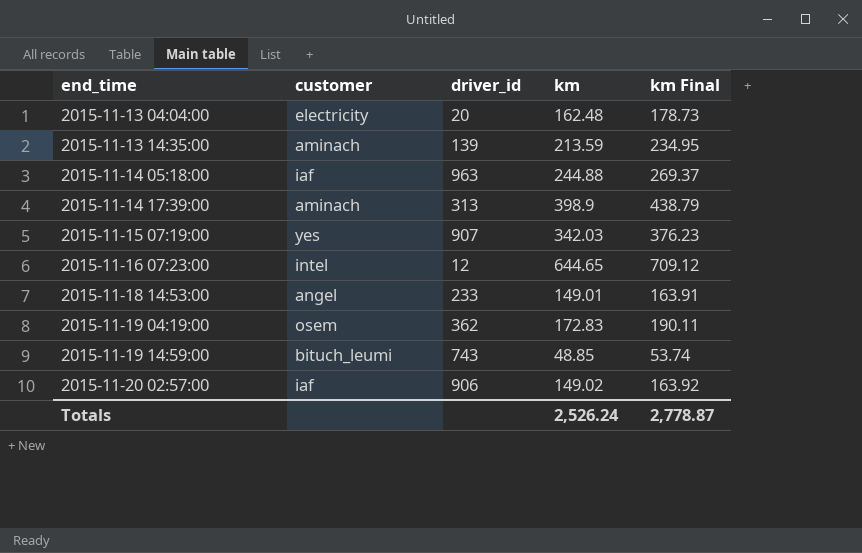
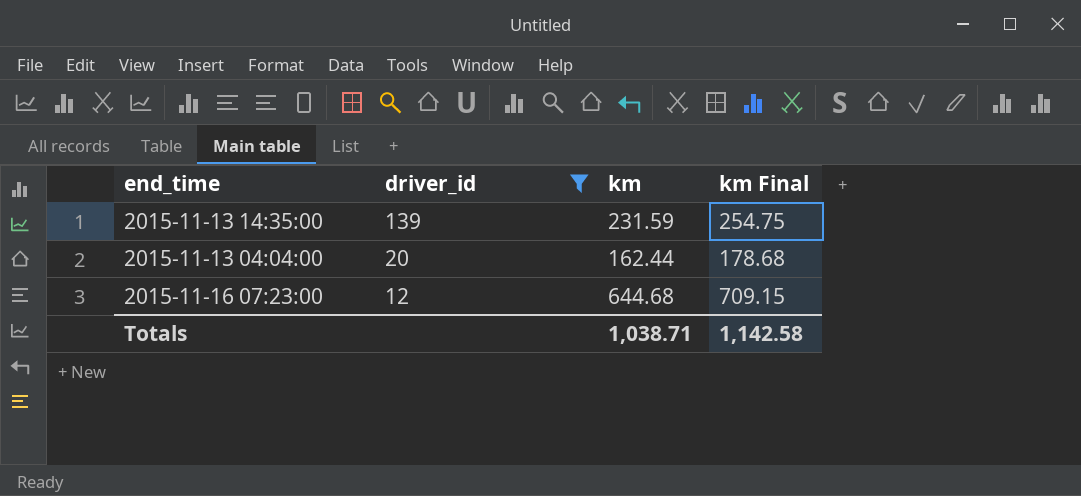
filter: none -> driver_id <= 139
row order: end_time ascending -> driver_id descending
column customer | position: 2 -> none
2015-11-13 14:35:00 | km: 213.59 -> 231.59
2015-11-13 14:35:00 | km Final: 234.95 -> 254.75
2015-11-13 04:04:00 | km: 162.48 -> 162.44
2015-11-13 04:04:00 | km Final: 178.73 -> 178.68
2015-11-16 07:23:00 | km: 644.65 -> 644.68
2015-11-16 07:23:00 | km Final: 709.12 -> 709.15
Totals | km: 2,526.24 -> 1,038.71
Totals | km Final: 2,778.87 -> 1,142.58

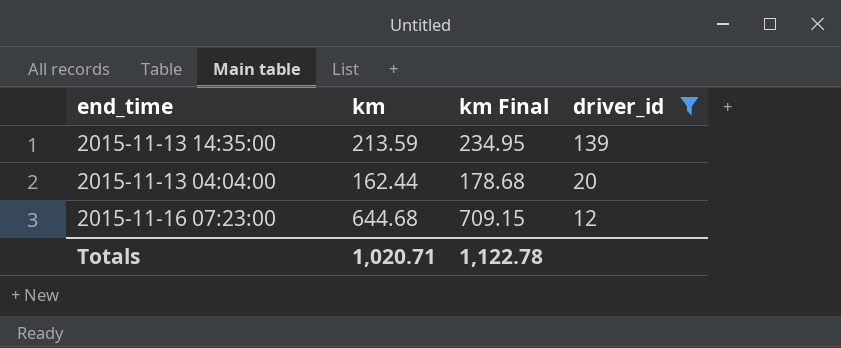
column driver_id | position: 2 -> 4
2015-11-13 14:35:00 | km: 231.59 -> 213.59
2015-11-13 14:35:00 | km Final: 254.75 -> 234.95
Totals | km: 1,038.71 -> 1,020.71
Totals | km Final: 1,142.58 -> 1,122.78

